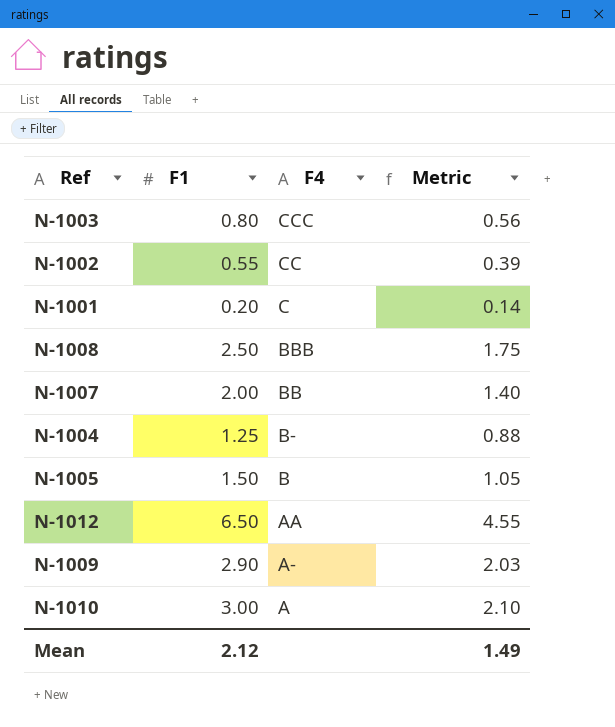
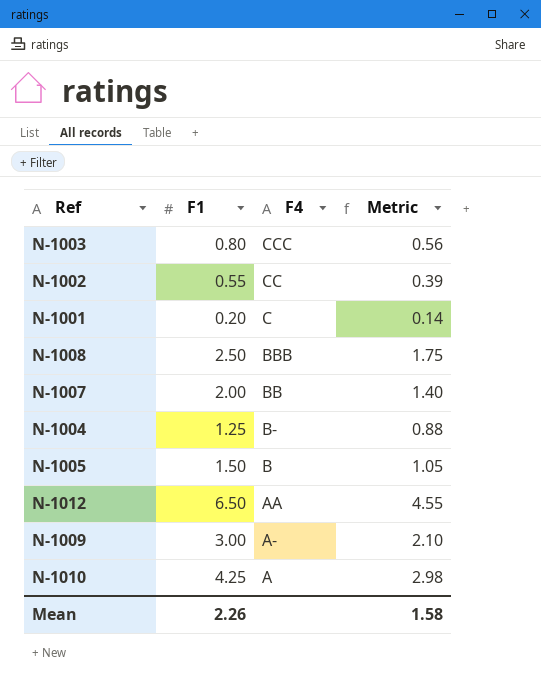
N-1009 | F1: 2.90 -> 3.00
N-1009 | Metric: 2.03 -> 2.10
N-1010 | F1: 3.00 -> 4.25
N-1010 | Metric: 2.10 -> 2.98
Mean | F1: 2.12 -> 2.26
Mean | Metric: 1.49 -> 1.58

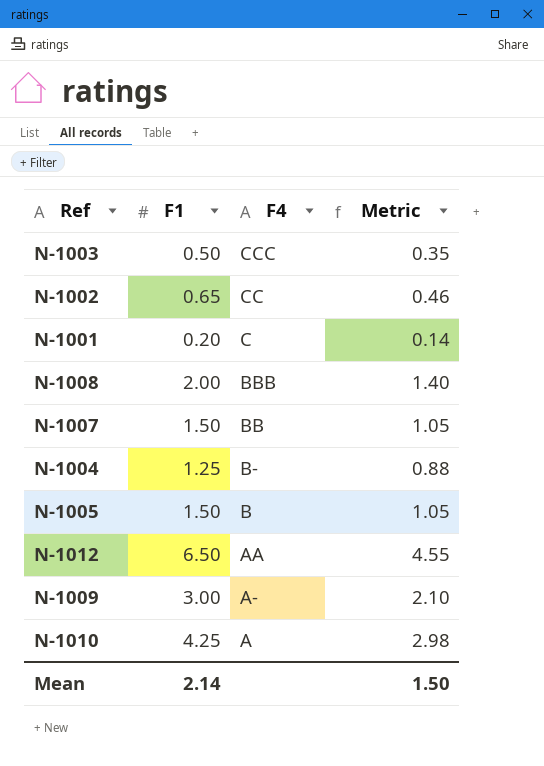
N-1003 | F1: 0.80 -> 0.50
N-1003 | Metric: 0.56 -> 0.35
N-1002 | F1: 0.55 -> 0.65
N-1002 | Metric: 0.39 -> 0.46
N-1008 | F1: 2.50 -> 2.00
N-1008 | Metric: 1.75 -> 1.40
N-1007 | F1: 2.00 -> 1.50
N-1007 | Metric: 1.40 -> 1.05
Mean | F1: 2.26 -> 2.14
Mean | Metric: 1.58 -> 1.50

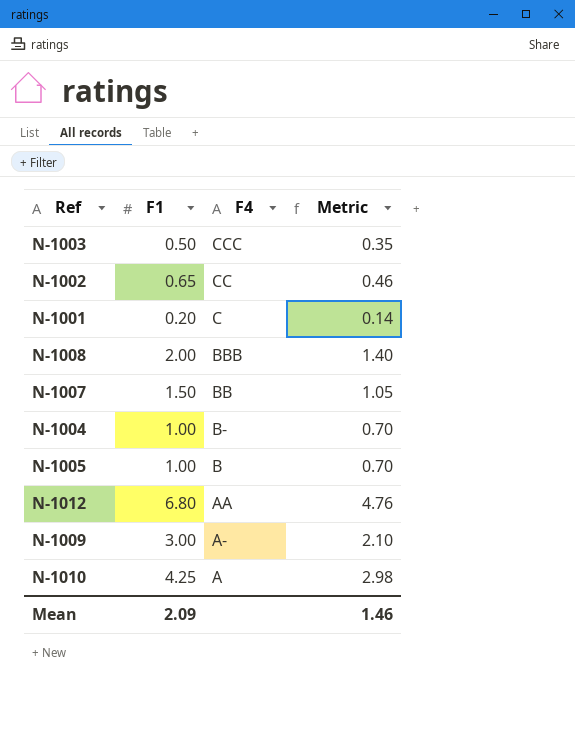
N-1004 | F1: 1.25 -> 1.00
N-1004 | Metric: 0.88 -> 0.70
N-1005 | F1: 1.50 -> 1.00
N-1005 | Metric: 1.05 -> 0.70
N-1012 | F1: 6.50 -> 6.80
N-1012 | Metric: 4.55 -> 4.76
Mean | F1: 2.14 -> 2.09
Mean | Metric: 1.50 -> 1.46

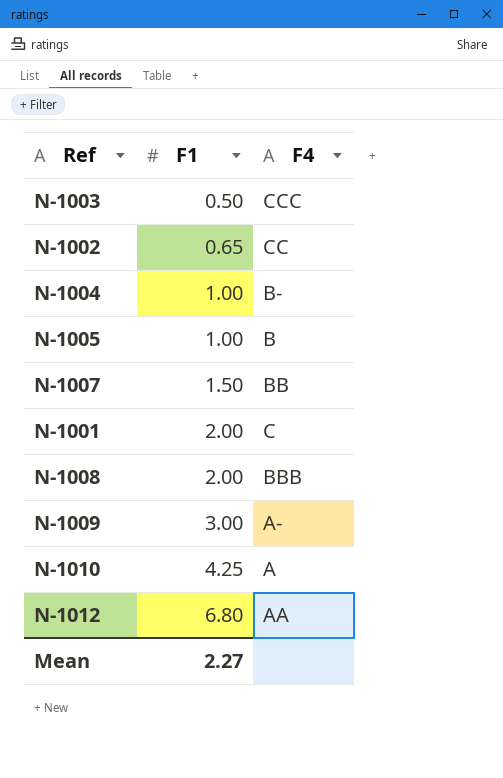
row order: F4 descending -> F1 ascending
column Metric | formula: [F1] * 0.7 -> none
N-1001 | F1: 0.20 -> 2.00
Mean | F1: 2.09 -> 2.27

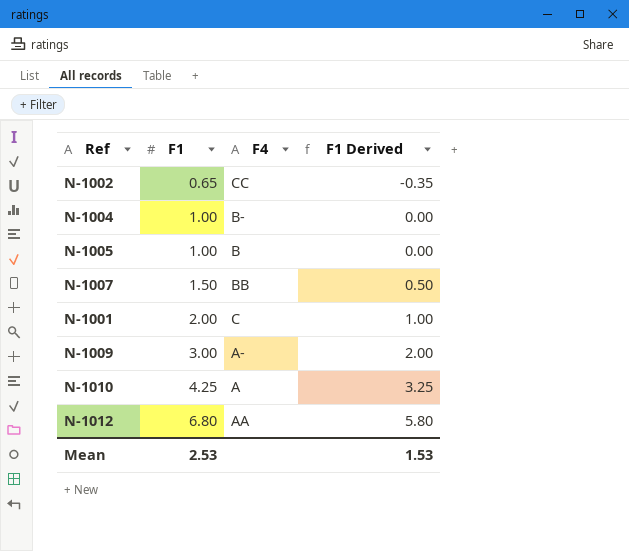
column F1 Derived | formula: none -> [F1] - 1
row N-1003: 0.50 | CCC -> none
row N-1008: 2.00 | BBB -> none
Mean | F1: 2.27 -> 2.53

